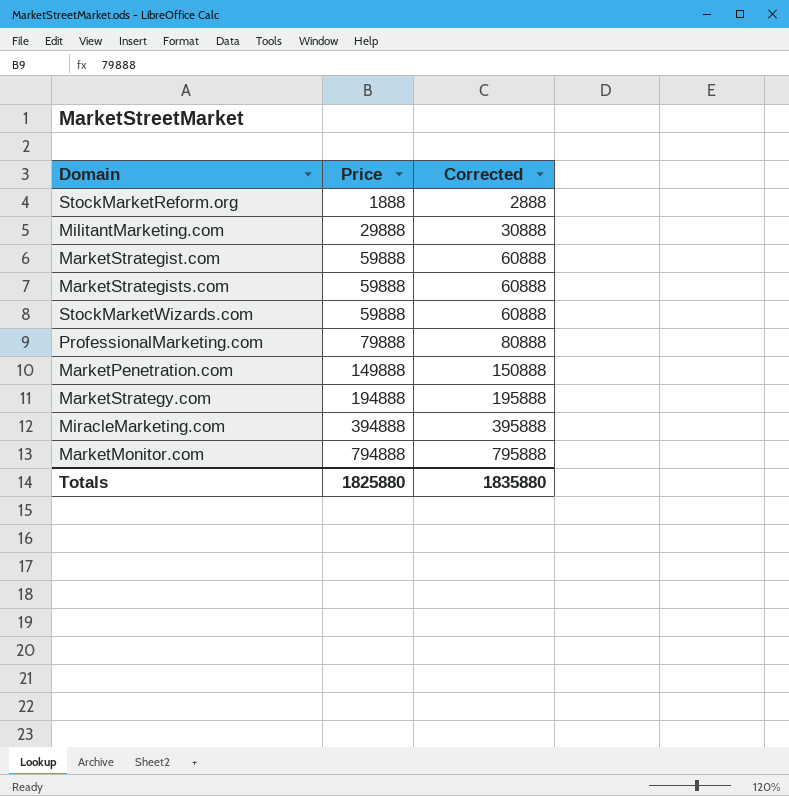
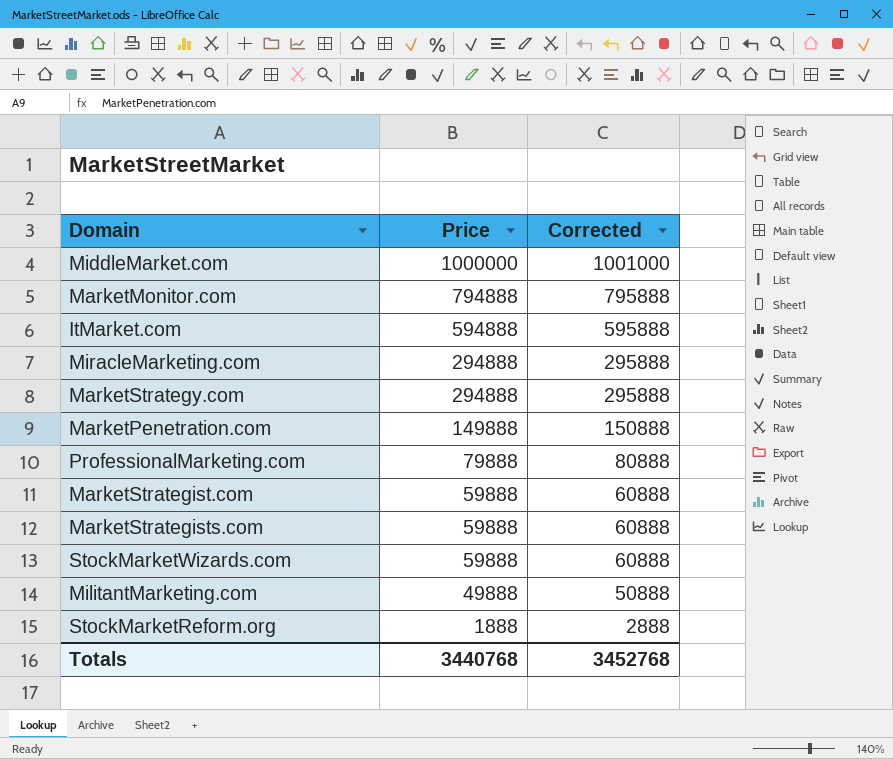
row order: Price ascending -> Price descending
row MiddleMarket.com: none -> 1000000 | 1001000
row ItMarket.com: none -> 594888 | 595888
MiracleMarketing.com | Price: 394888 -> 294888
MiracleMarketing.com | Corrected: 395888 -> 295888
MarketStrategy.com | Price: 194888 -> 294888
MarketStrategy.com | Corrected: 195888 -> 295888
MilitantMarketing.com | Price: 29888 -> 49888
MilitantMarketing.com | Corrected: 30888 -> 50888
Totals | Price: 1825880 -> 3440768
Totals | Corrected: 1835880 -> 3452768

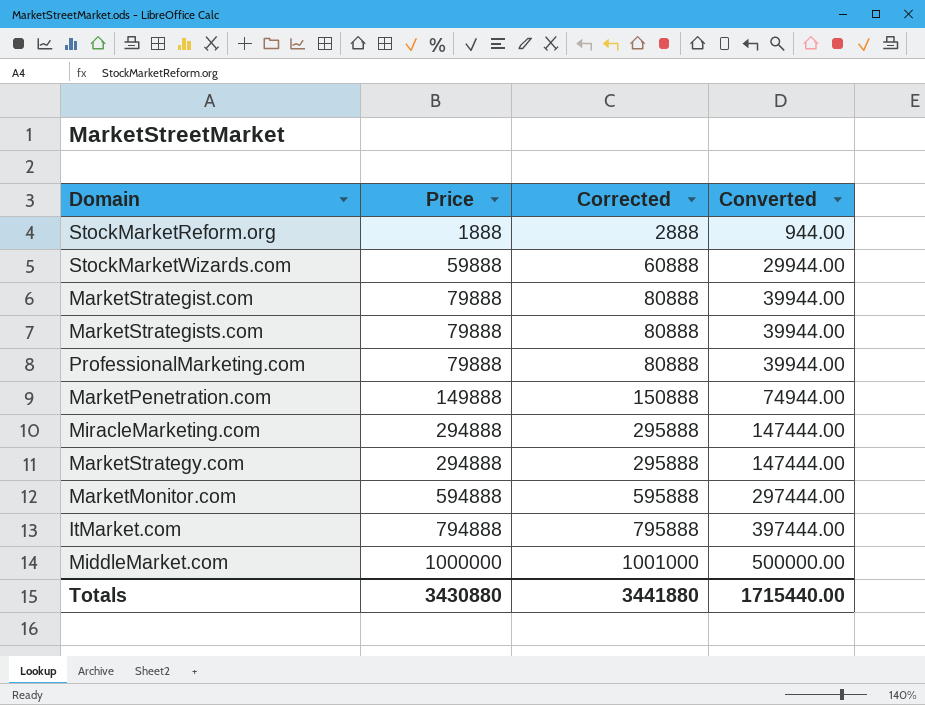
row order: Price descending -> Price ascending
column Converted | formula: none -> [Price] * 0.5
row MilitantMarketing.com: 49888 | 50888 -> none
MarketStrategist.com | Price: 59888 -> 79888
MarketStrategist.com | Corrected: 60888 -> 80888
MarketStrategists.com | Price: 59888 -> 79888
MarketStrategists.com | Corrected: 60888 -> 80888
MarketMonitor.com | Price: 794888 -> 594888
MarketMonitor.com | Corrected: 795888 -> 595888
ItMarket.com | Price: 594888 -> 794888
ItMarket.com | Corrected: 595888 -> 795888
Totals | Price: 3440768 -> 3430880
Totals | Corrected: 3452768 -> 3441880

